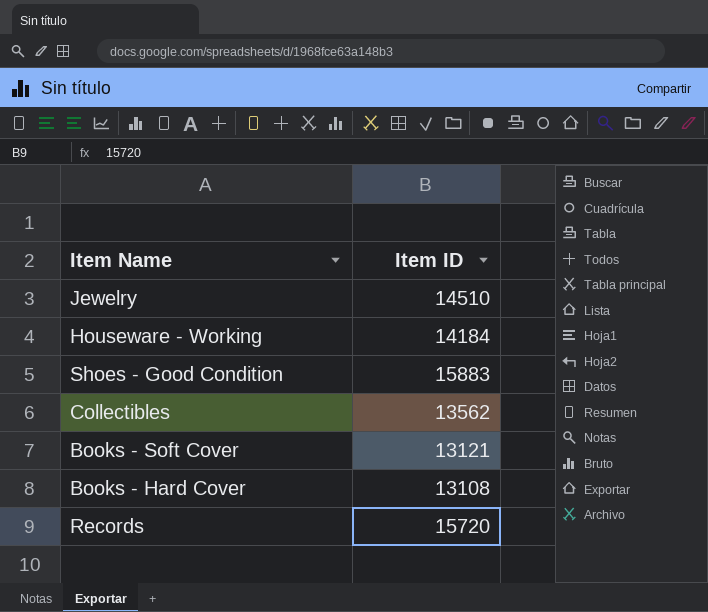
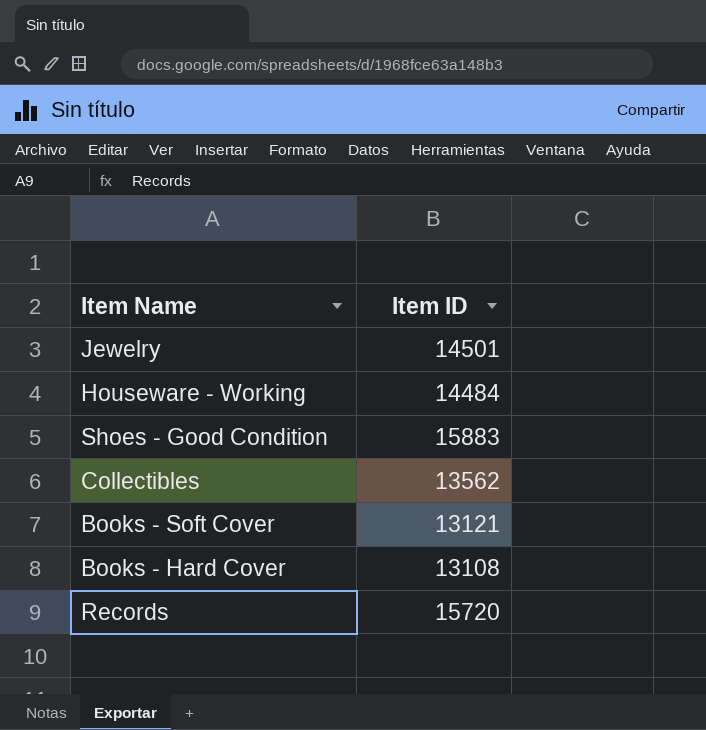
Jewelry | Item ID: 14510 -> 14501
Houseware - Working | Item ID: 14184 -> 14484

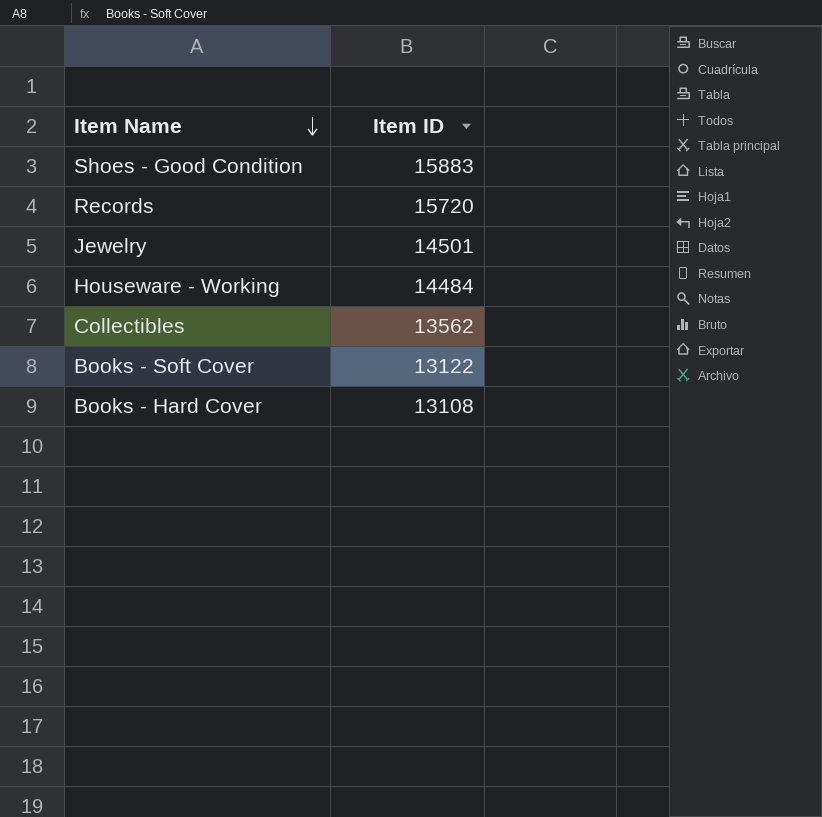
row order: none -> Item Name descending
Books - Soft Cover | Item ID: 13121 -> 13122

